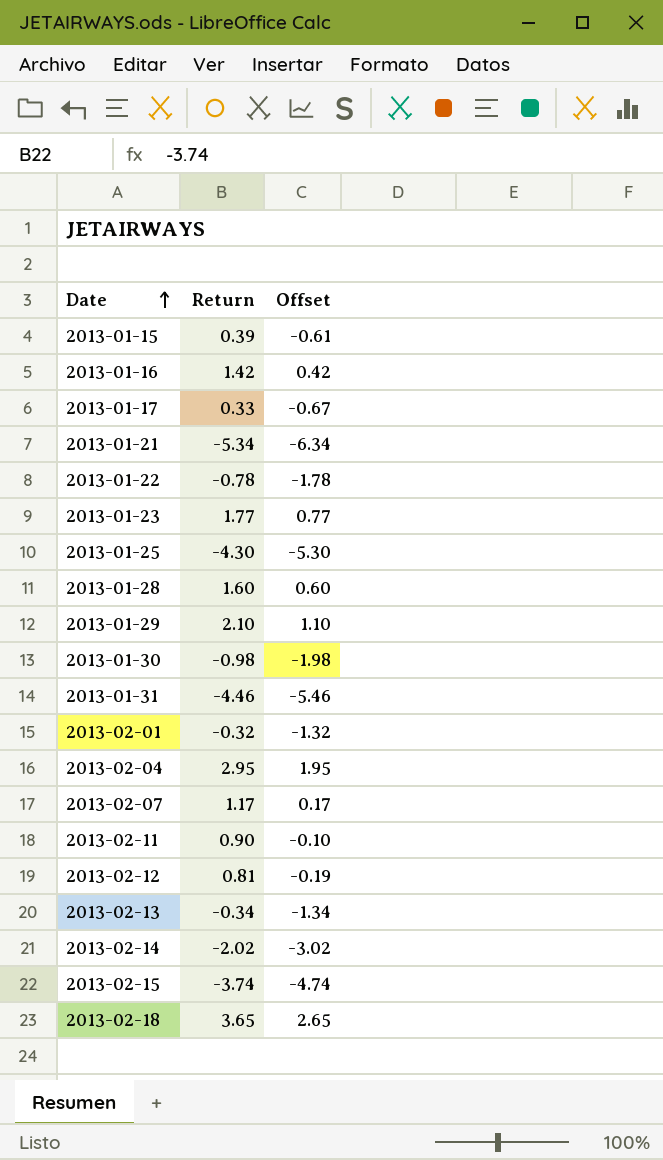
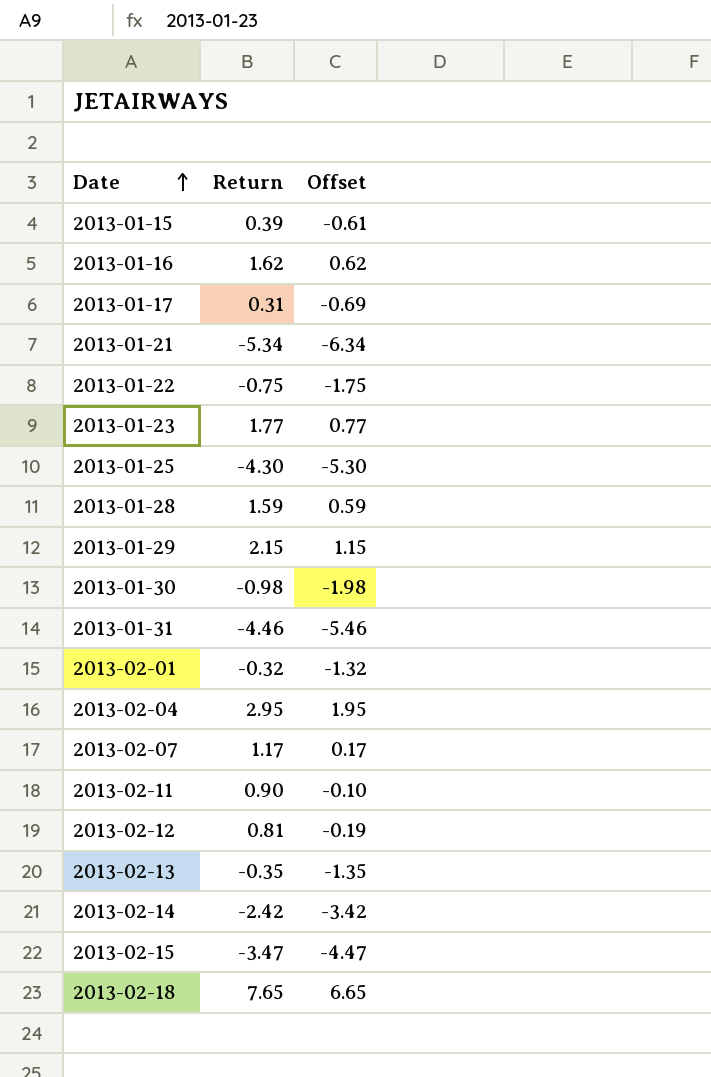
2013-01-16 | Return: 1.42 -> 1.62
2013-01-16 | Offset: 0.42 -> 0.62
2013-01-17 | Return: 0.33 -> 0.31
2013-01-17 | Offset: -0.67 -> -0.69
2013-01-22 | Return: -0.78 -> -0.75
2013-01-22 | Offset: -1.78 -> -1.75
2013-01-28 | Return: 1.60 -> 1.59
2013-01-28 | Offset: 0.60 -> 0.59
2013-01-29 | Return: 2.10 -> 2.15
2013-01-29 | Offset: 1.10 -> 1.15
2013-02-13 | Return: -0.34 -> -0.35
2013-02-13 | Offset: -1.34 -> -1.35
2013-02-14 | Return: -2.02 -> -2.42
2013-02-14 | Offset: -3.02 -> -3.42
2013-02-15 | Return: -3.74 -> -3.47
2013-02-15 | Offset: -4.74 -> -4.47
2013-02-18 | Return: 3.65 -> 7.65
2013-02-18 | Offset: 2.65 -> 6.65

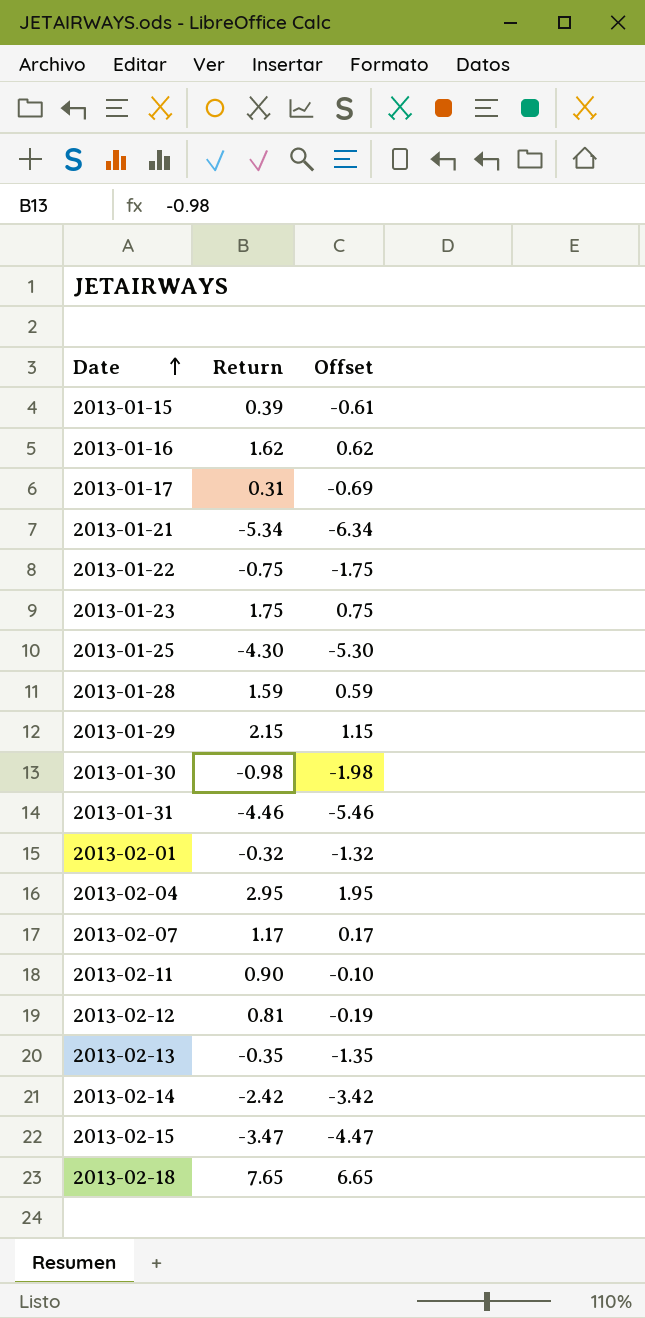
2013-01-23 | Return: 1.77 -> 1.75
2013-01-23 | Offset: 0.77 -> 0.75

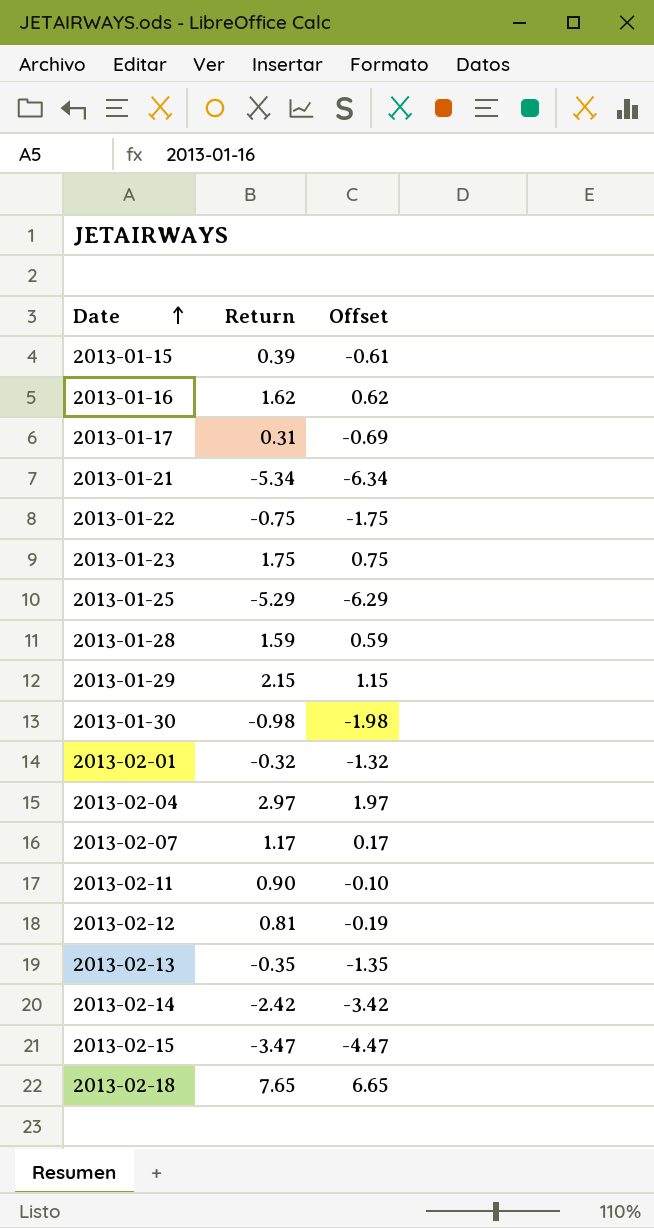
row 2013-01-31: -4.46 | -5.46 -> none
2013-01-25 | Return: -4.30 -> -5.29
2013-01-25 | Offset: -5.30 -> -6.29
2013-02-04 | Return: 2.95 -> 2.97
2013-02-04 | Offset: 1.95 -> 1.97

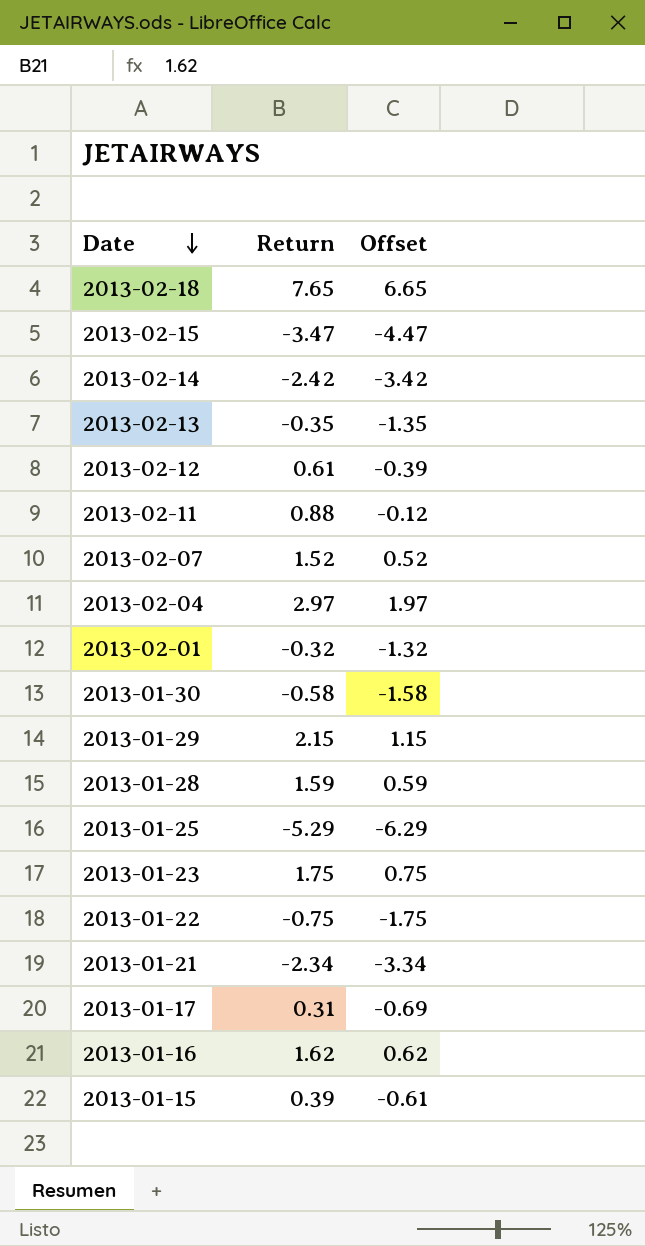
row order: Date ascending -> Date descending
2013-02-12 | Return: 0.81 -> 0.61
2013-02-12 | Offset: -0.19 -> -0.39
2013-02-11 | Return: 0.90 -> 0.88
2013-02-11 | Offset: -0.10 -> -0.12
2013-02-07 | Return: 1.17 -> 1.52
2013-02-07 | Offset: 0.17 -> 0.52
2013-01-30 | Return: -0.98 -> -0.58
2013-01-30 | Offset: -1.98 -> -1.58
2013-01-21 | Return: -5.34 -> -2.34
2013-01-21 | Offset: -6.34 -> -3.34

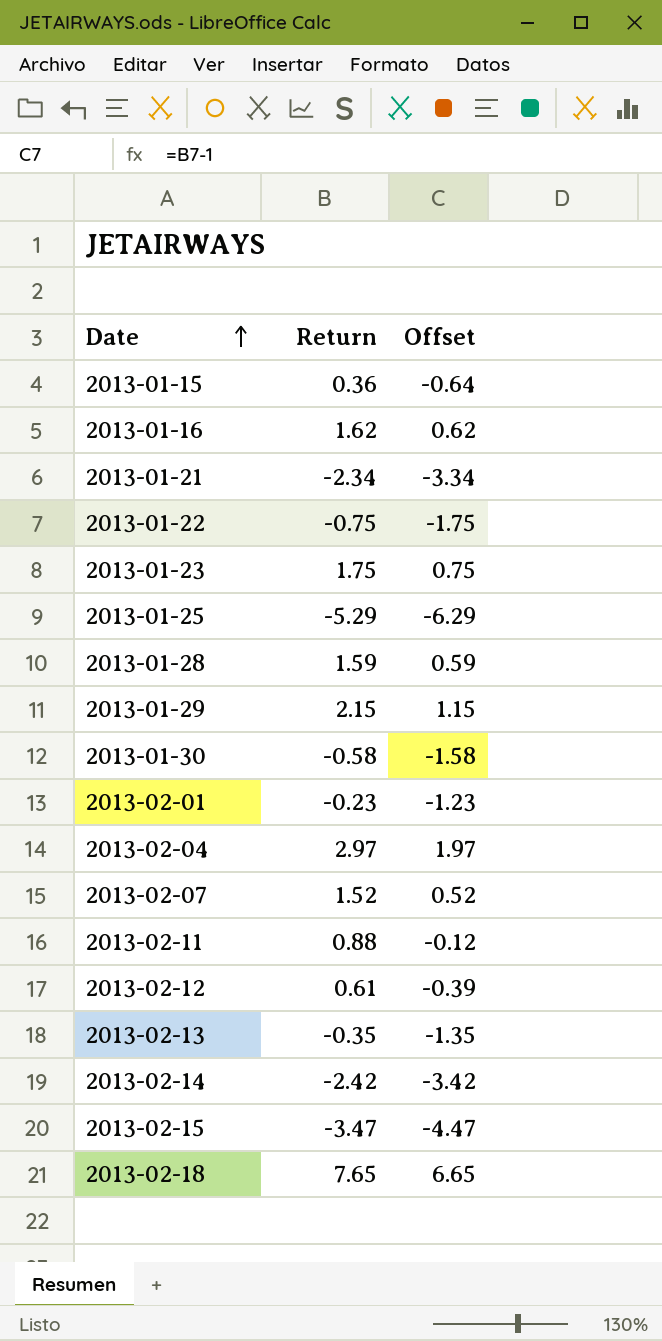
row order: Date descending -> Date ascending
row 2013-01-17: 0.31 | -0.69 -> none
2013-01-15 | Return: 0.39 -> 0.36
2013-01-15 | Offset: -0.61 -> -0.64
2013-02-01 | Return: -0.32 -> -0.23
2013-02-01 | Offset: -1.32 -> -1.23

